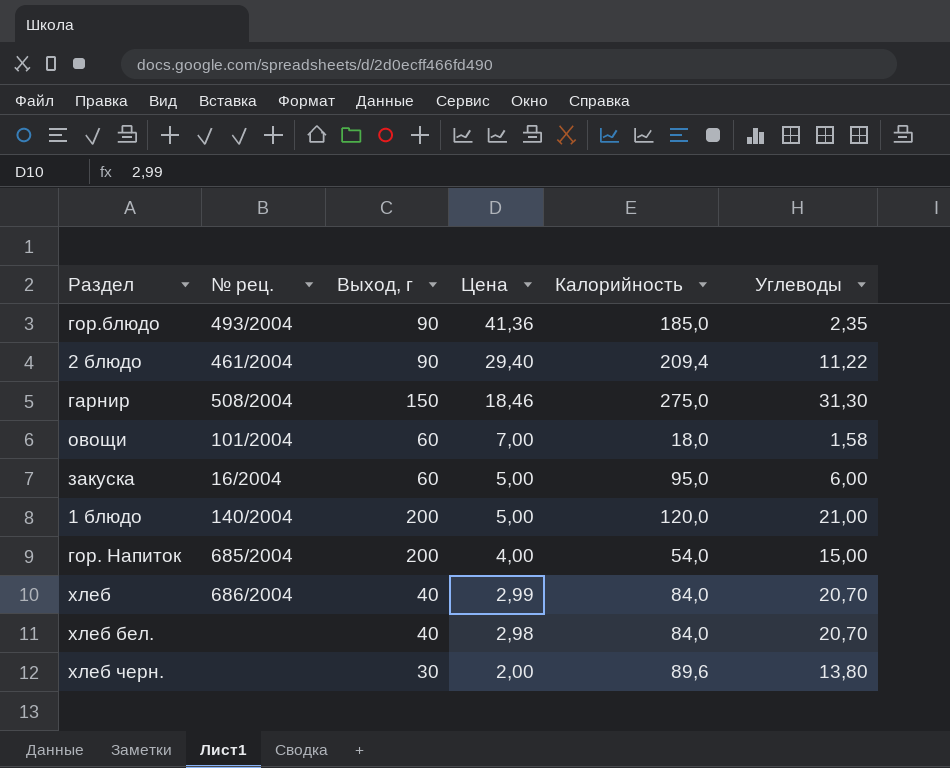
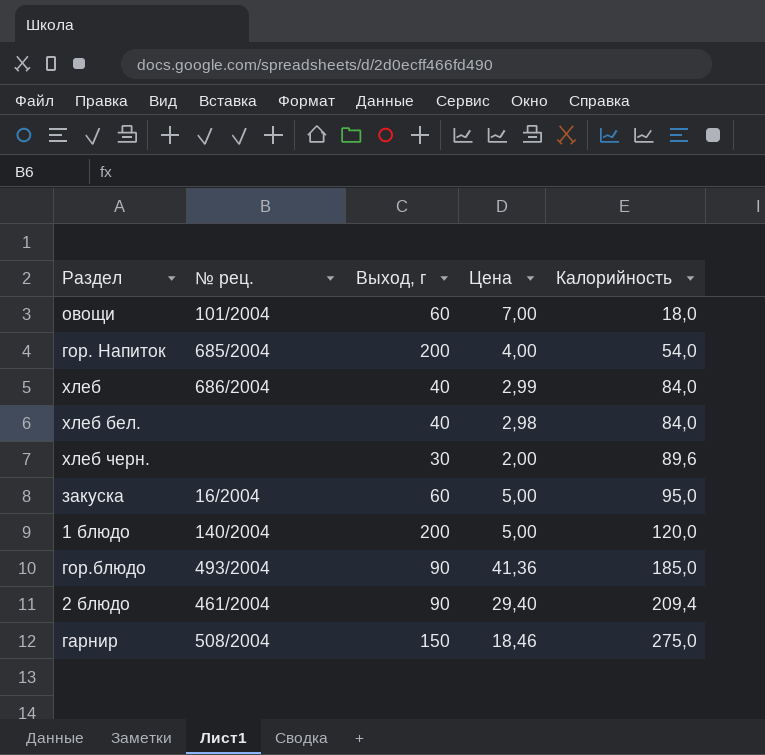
row order: Цена descending -> Калорийность ascending
column Углеводы | position: 6 -> none

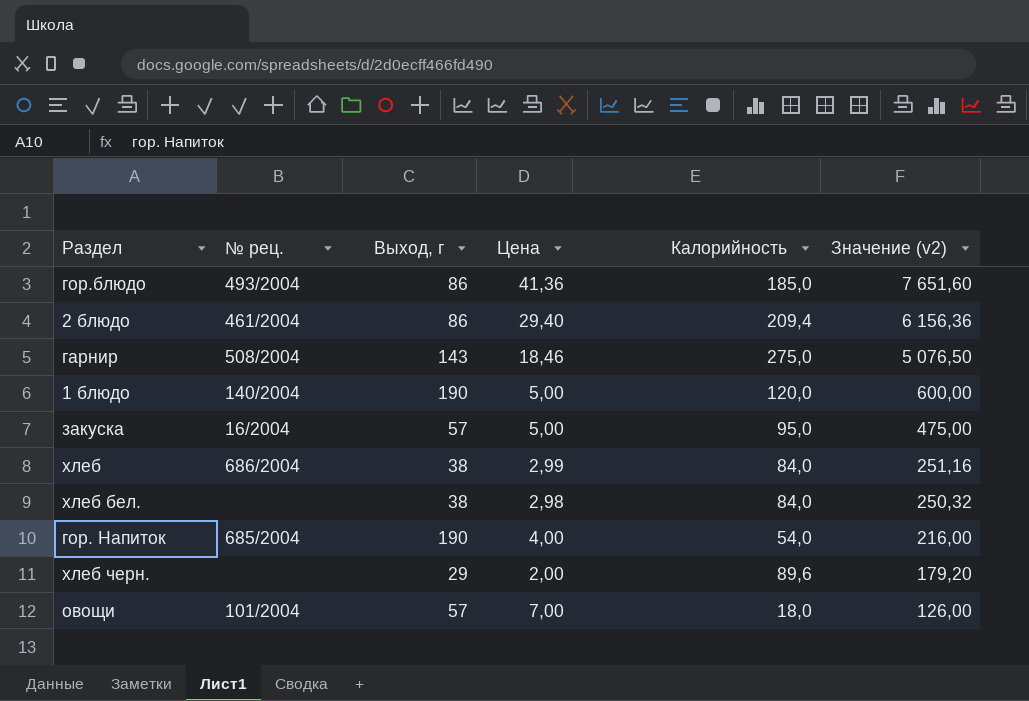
row order: Калорийность ascending -> Значение (v2) descending
column Значение (v2) | formula: none -> [Цена] * [Калорийность]
гор.блюдо | Выход, г: 90 -> 86
2 блюдо | Выход, г: 90 -> 86
гарнир | Выход, г: 150 -> 143
1 блюдо | Выход, г: 200 -> 190
закуска | Выход, г: 60 -> 57
хлеб | Выход, г: 40 -> 38
хлеб бел. | Выход, г: 40 -> 38
гор. Напиток | Выход, г: 200 -> 190
хлеб черн. | Выход, г: 30 -> 29
овощи | Выход, г: 60 -> 57

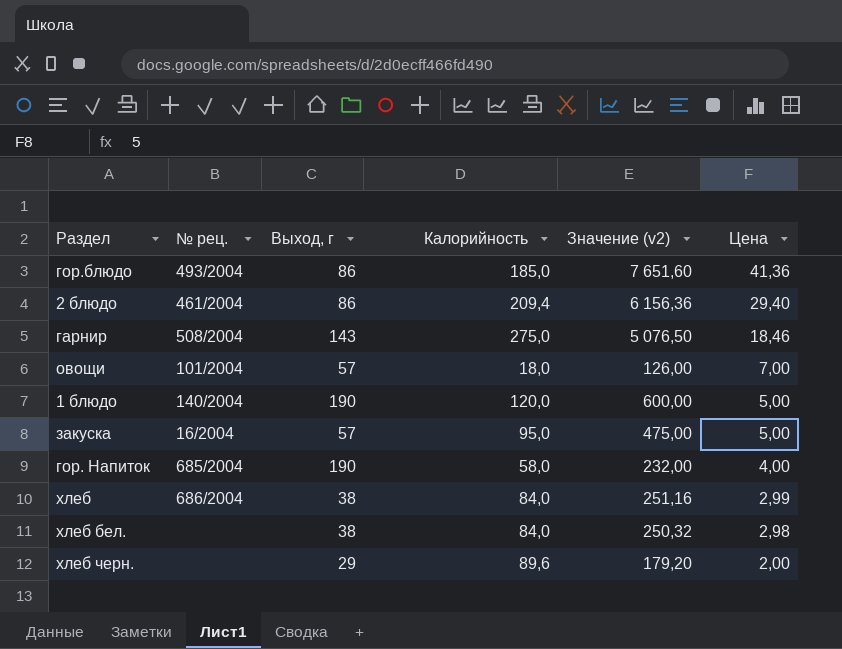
row order: Значение (v2) descending -> Цена descending
column Цена | position: 4 -> 6
гор. Напиток | Калорийность: 54,0 -> 58,0
гор. Напиток | Значение (v2): 216,00 -> 232,00

